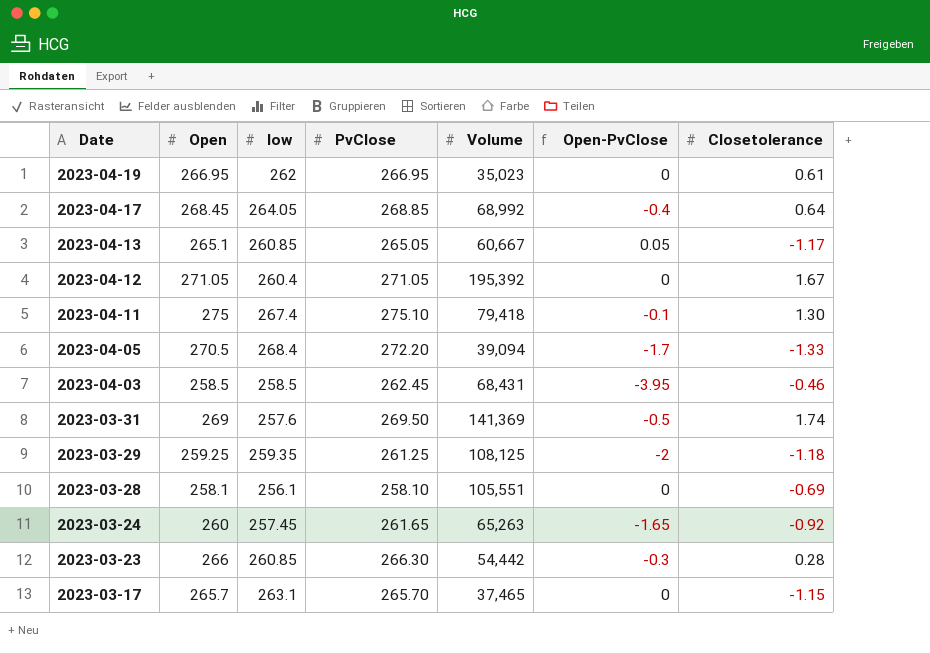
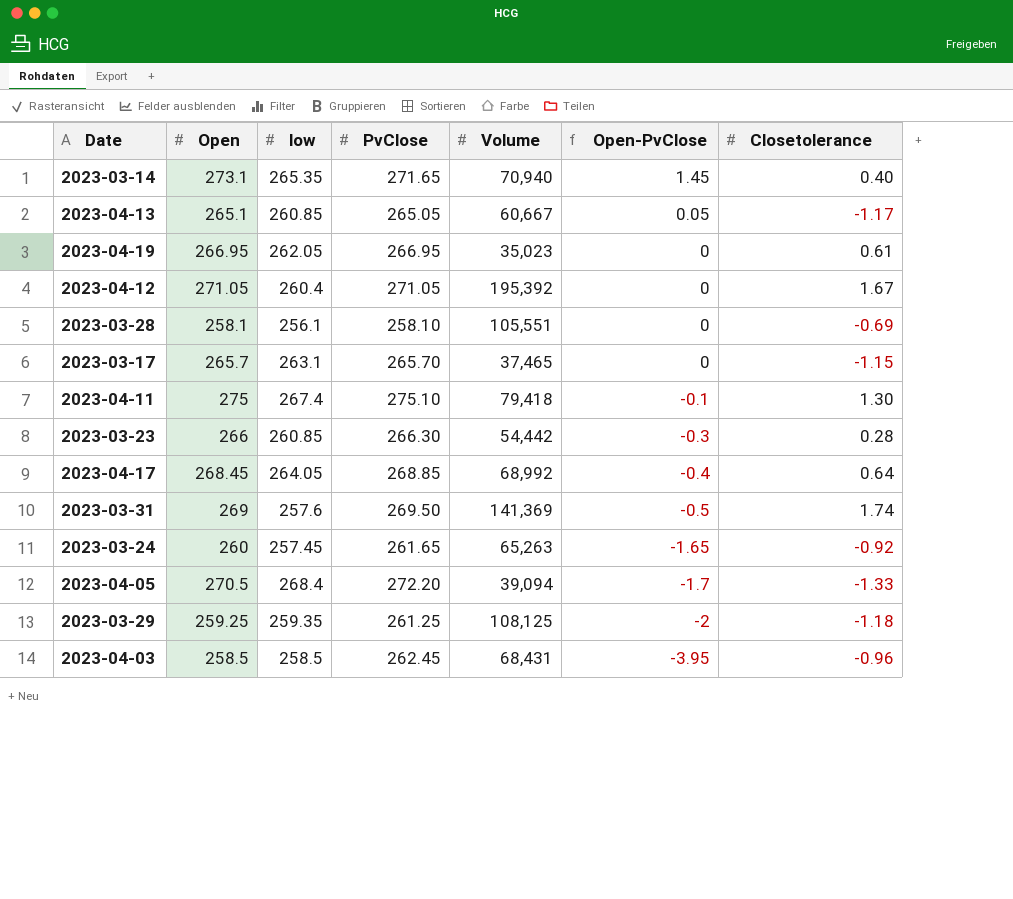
row order: Date descending -> Open-PvClose descending
row 2023-03-14: none -> 273.1 | 265.35 | 271.65 | 70,940 | 1.45 | 0.40
2023-04-19 | low: 262 -> 262.05
2023-04-03 | Closetolerance: -0.46 -> -0.96

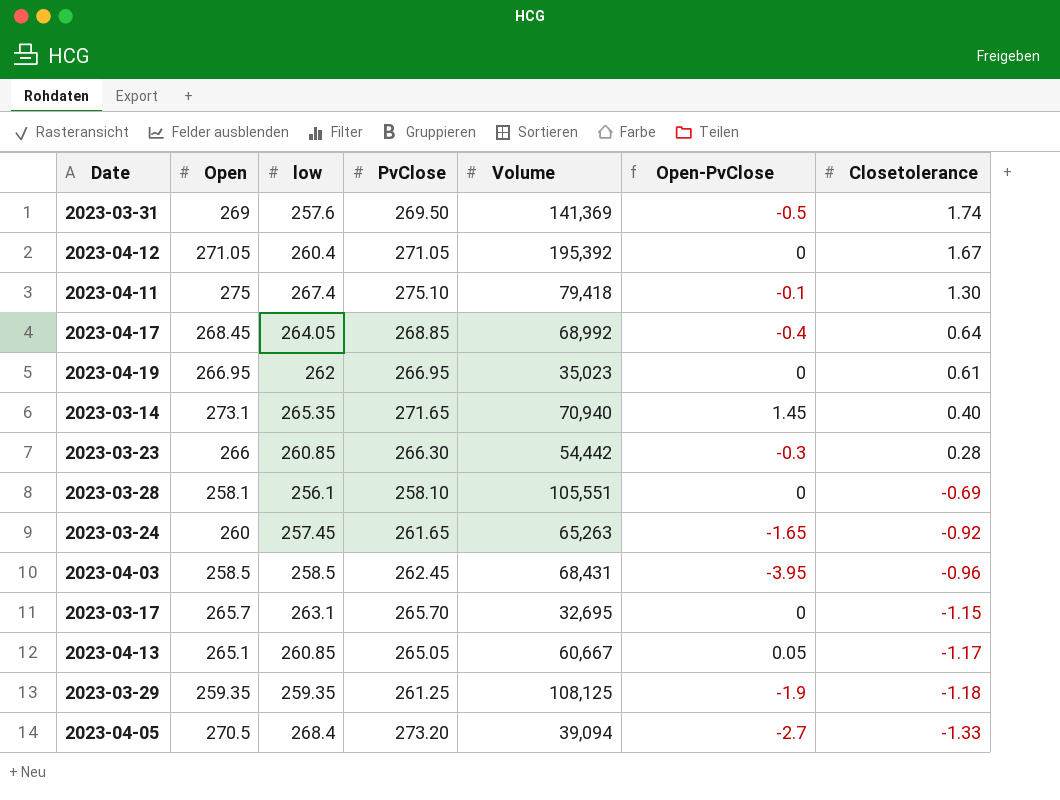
row order: Open-PvClose descending -> Closetolerance descending
2023-04-19 | low: 262.05 -> 262
2023-03-17 | Volume: 37,465 -> 32,695
2023-03-29 | Open: 259.25 -> 259.35
2023-03-29 | Open-PvClose: -2 -> -1.9
2023-04-05 | PvClose: 272.20 -> 273.20
2023-04-05 | Open-PvClose: -1.7 -> -2.7

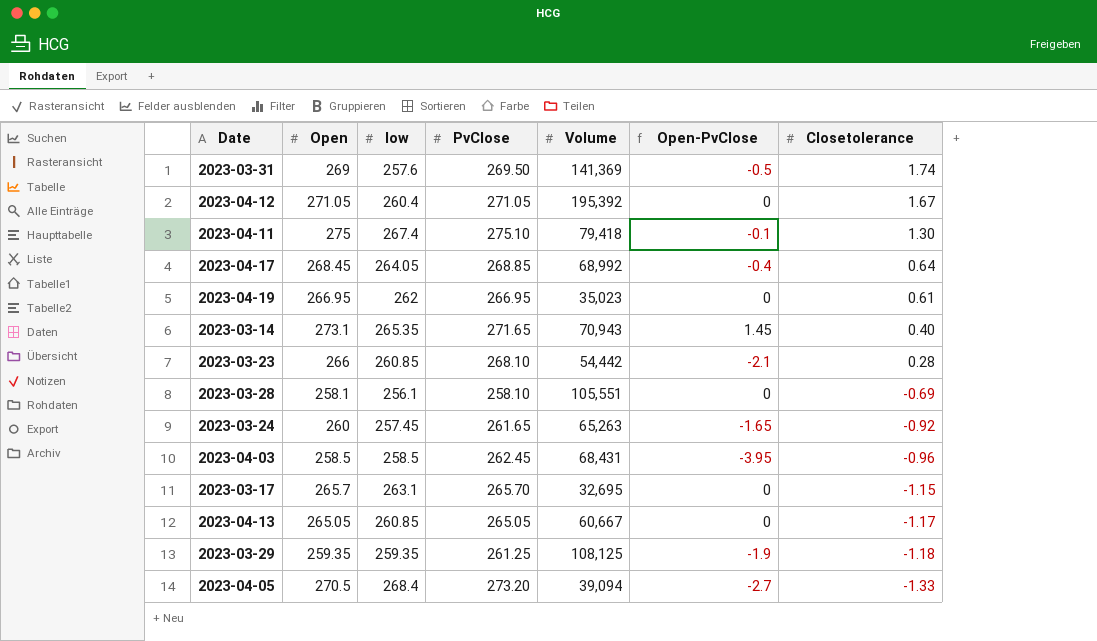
2023-03-14 | Volume: 70,940 -> 70,943
2023-03-23 | PvClose: 266.30 -> 268.10
2023-03-23 | Open-PvClose: -0.3 -> -2.1
2023-04-13 | Open: 265.1 -> 265.05
2023-04-13 | Open-PvClose: 0.05 -> 0

